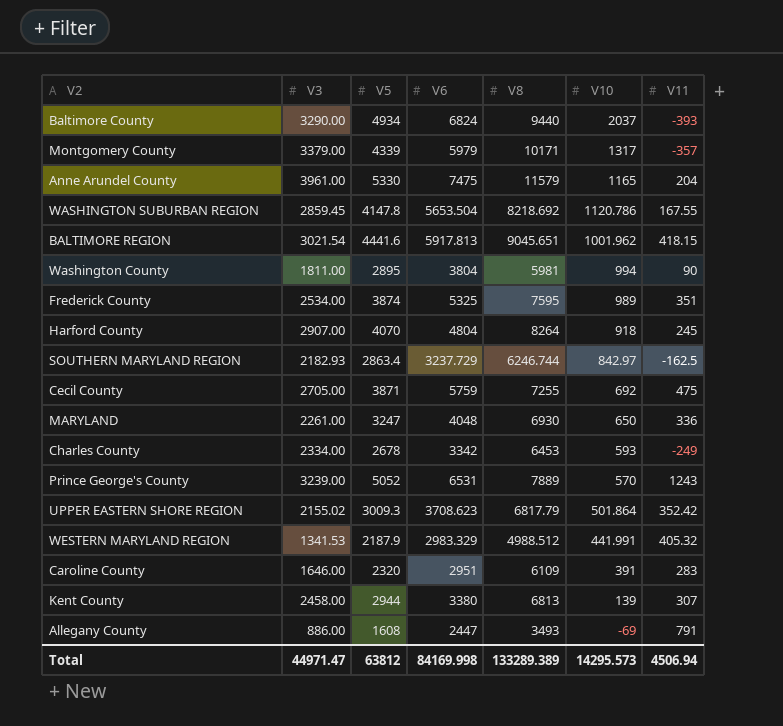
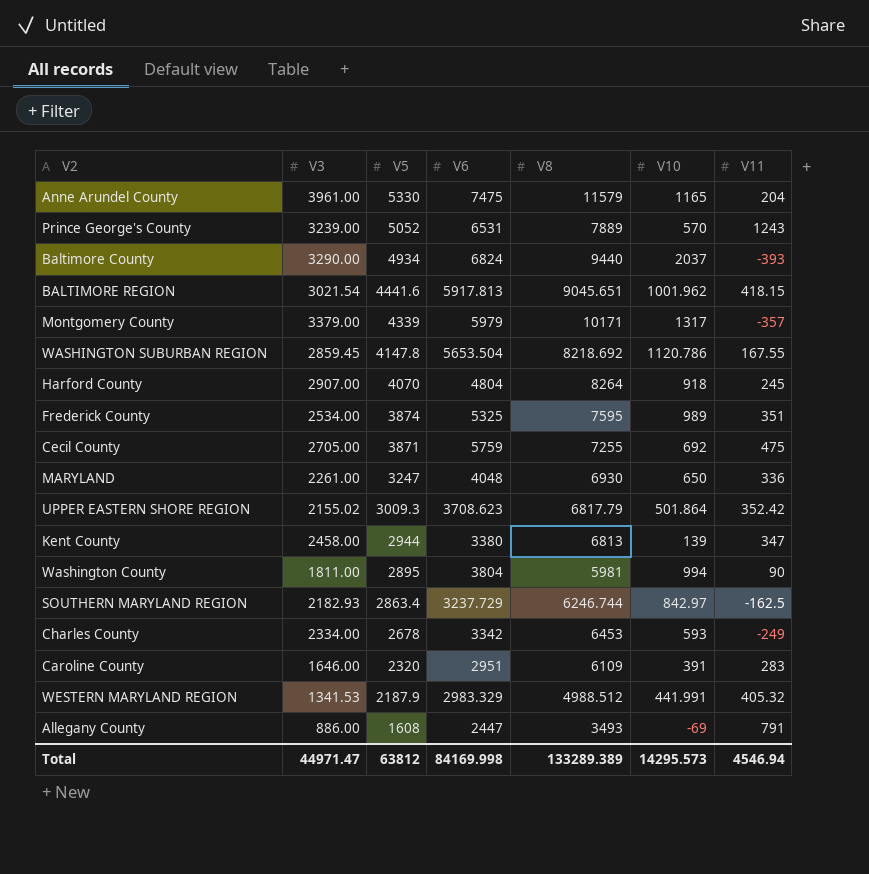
row order: V10 descending -> V5 descending
Kent County | V11: 307 -> 347
Total | V11: 4506.94 -> 4546.94

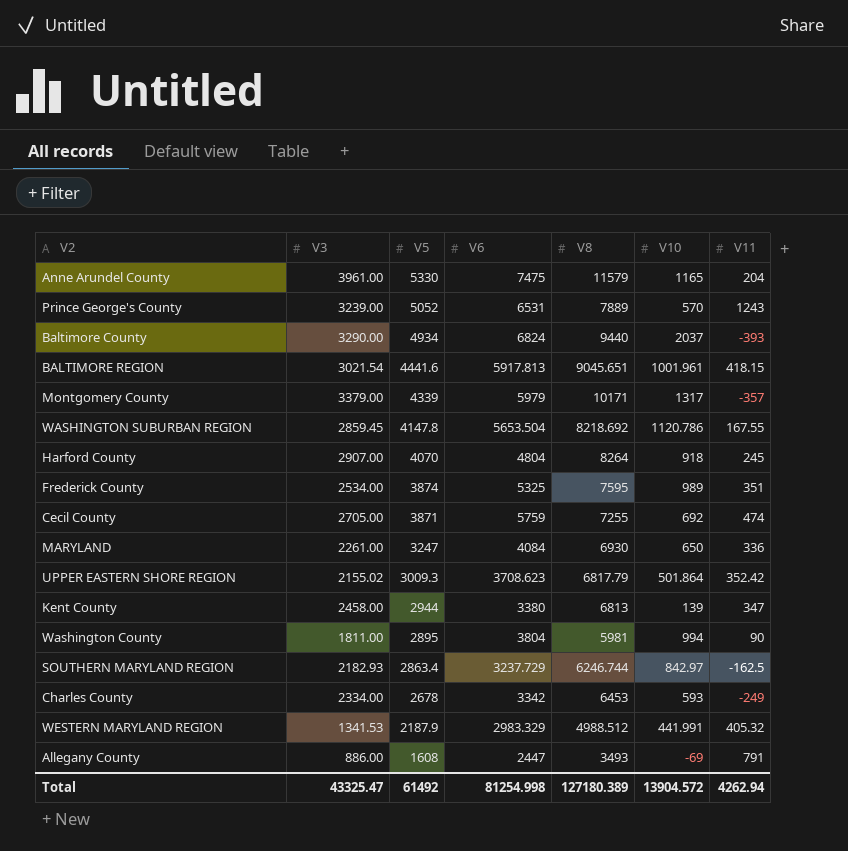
row Caroline County: 1646.00 | 2320 | 2951 | 6109 | 391 | 283 -> none
BALTIMORE REGION | V10: 1001.962 -> 1001.961
Cecil County | V11: 475 -> 474
MARYLAND | V6: 4048 -> 4084
Total | V3: 44971.47 -> 43325.47
Total | V5: 63812 -> 61492
Total | V6: 84169.998 -> 81254.998
Total | V8: 133289.389 -> 127180.389
Total | V10: 14295.573 -> 13904.572
Total | V11: 4546.94 -> 4262.94

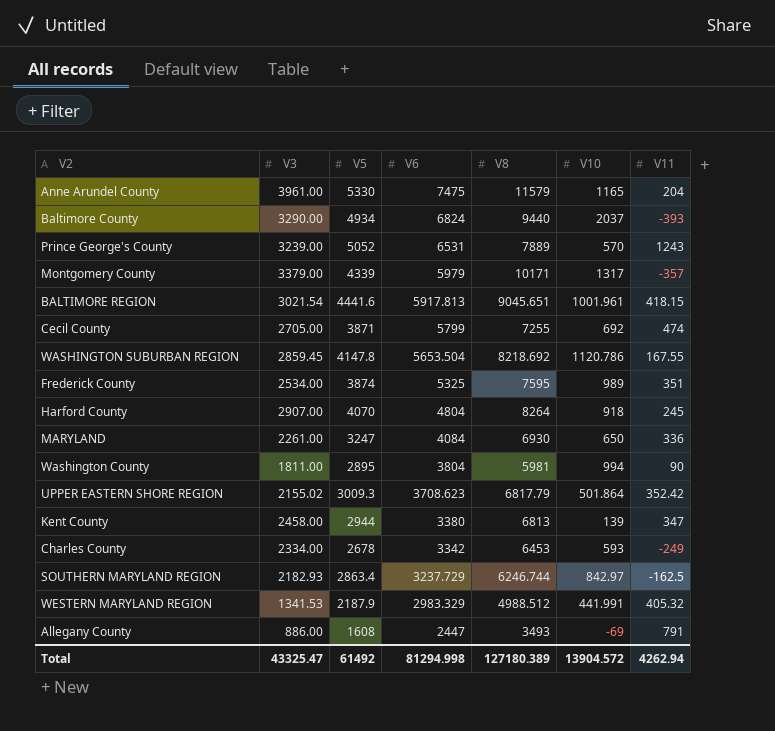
row order: V5 descending -> V6 descending
Cecil County | V6: 5759 -> 5799
Total | V6: 81254.998 -> 81294.998

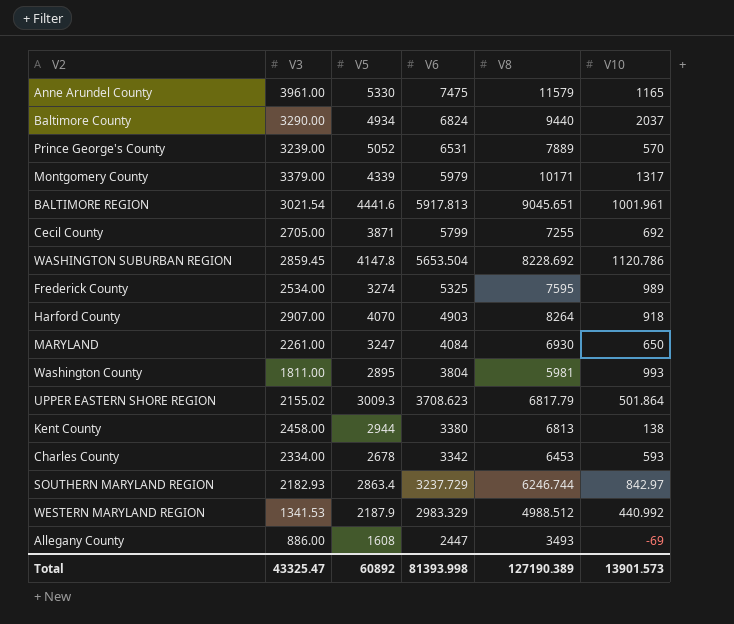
column V11 | position: 7 -> none
WASHINGTON SUBURBAN REGION | V8: 8218.692 -> 8228.692
Frederick County | V5: 3874 -> 3274
Harford County | V6: 4804 -> 4903
Washington County | V10: 994 -> 993
Kent County | V10: 139 -> 138
WESTERN MARYLAND REGION | V10: 441.991 -> 440.992
Total | V5: 61492 -> 60892
Total | V6: 81294.998 -> 81393.998
Total | V8: 127180.389 -> 127190.389
Total | V10: 13904.572 -> 13901.573

